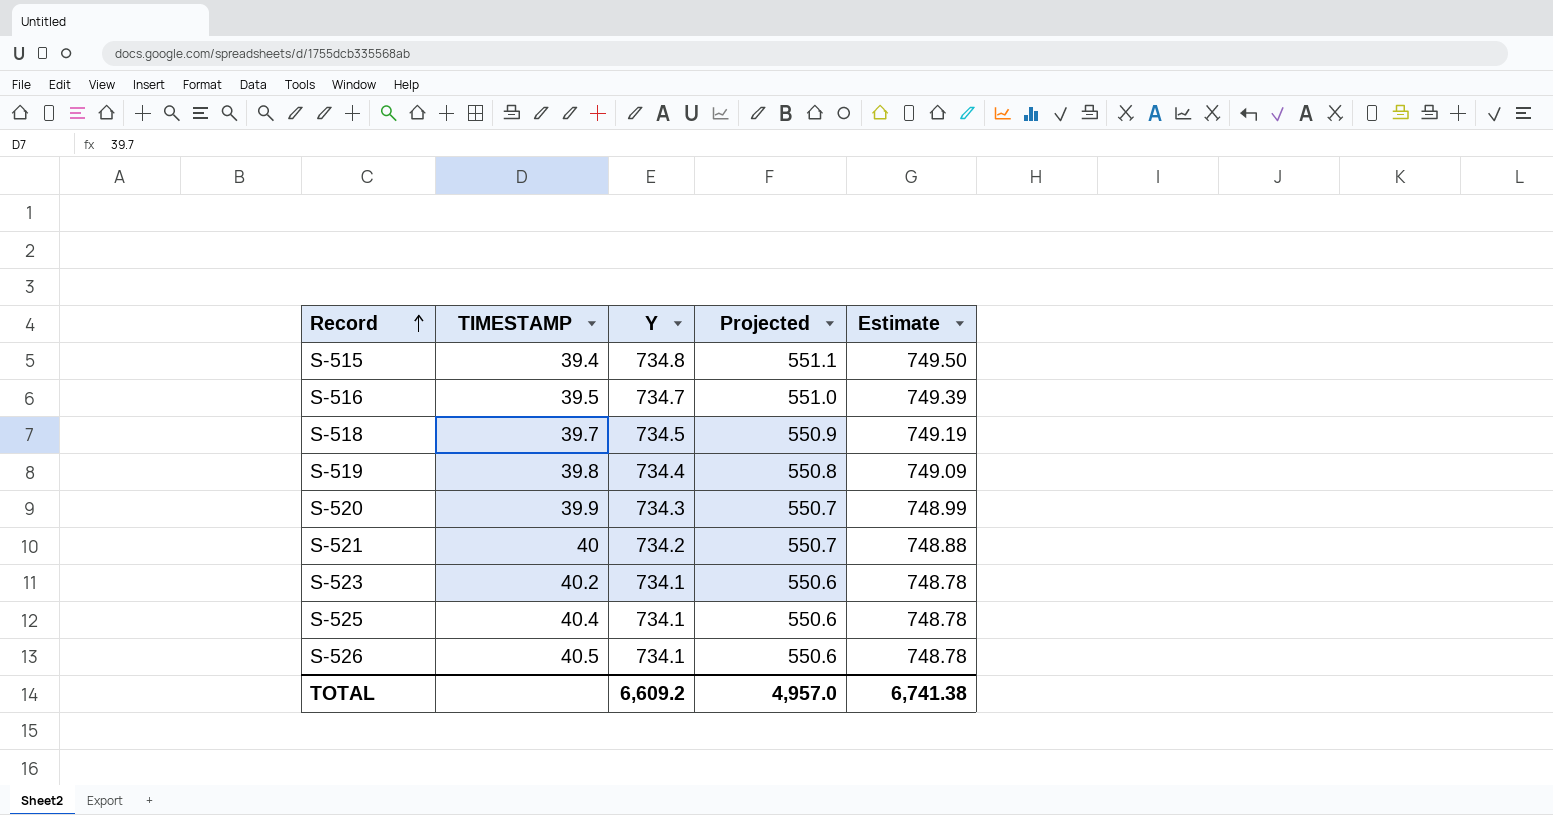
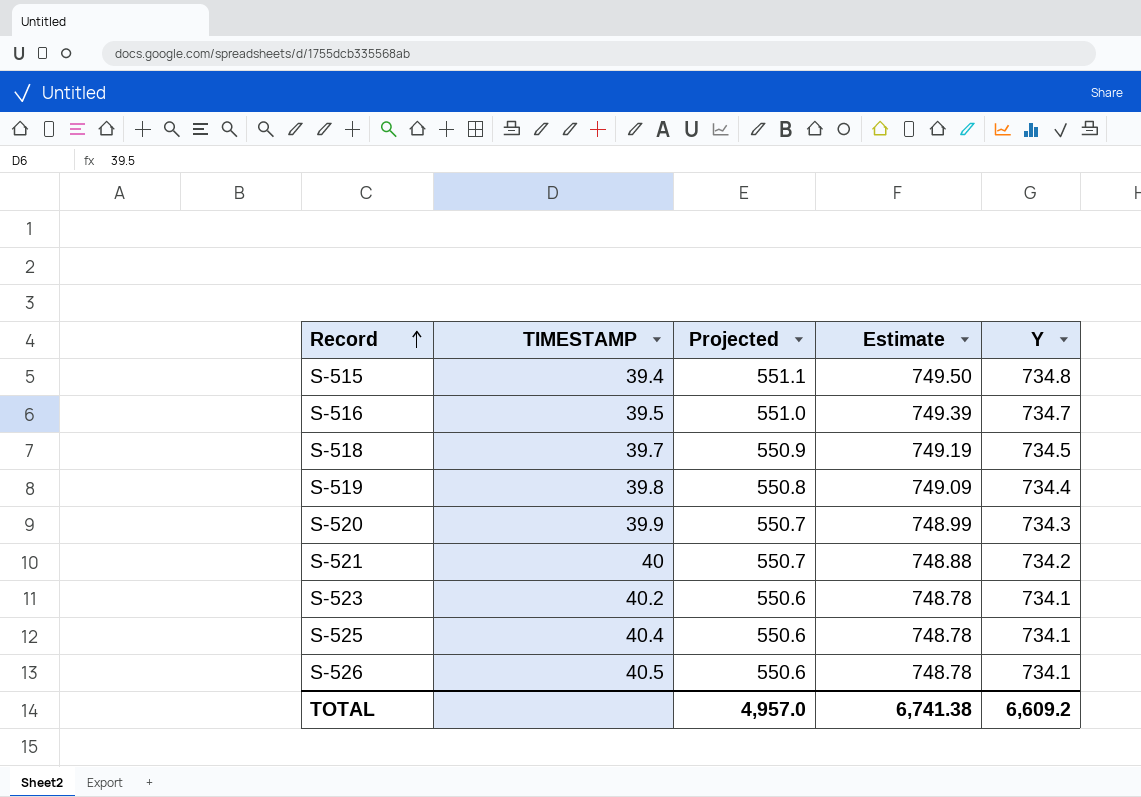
column Y | position: 3 -> 5

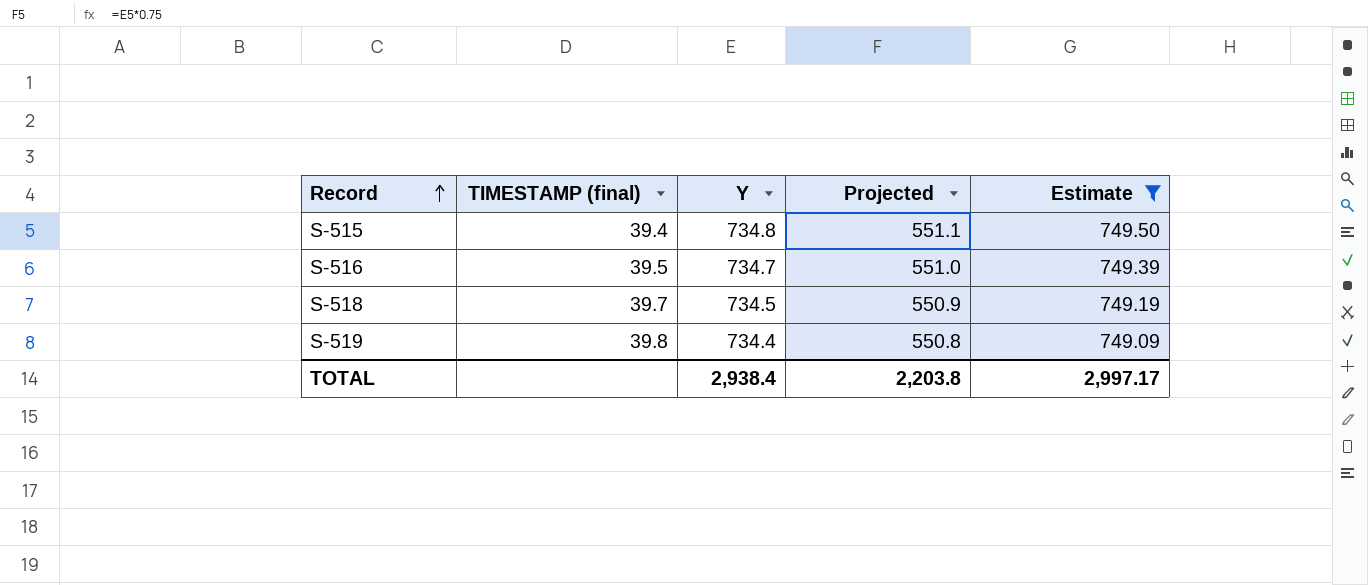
filter: none -> Estimate >= 749.09
column name: TIMESTAMP -> TIMESTAMP (final)
column Y | position: 5 -> 3
TOTAL | Y: 6,609.2 -> 2,938.4
TOTAL | Projected: 4,957.0 -> 2,203.8
TOTAL | Estimate: 6,741.38 -> 2,997.17

